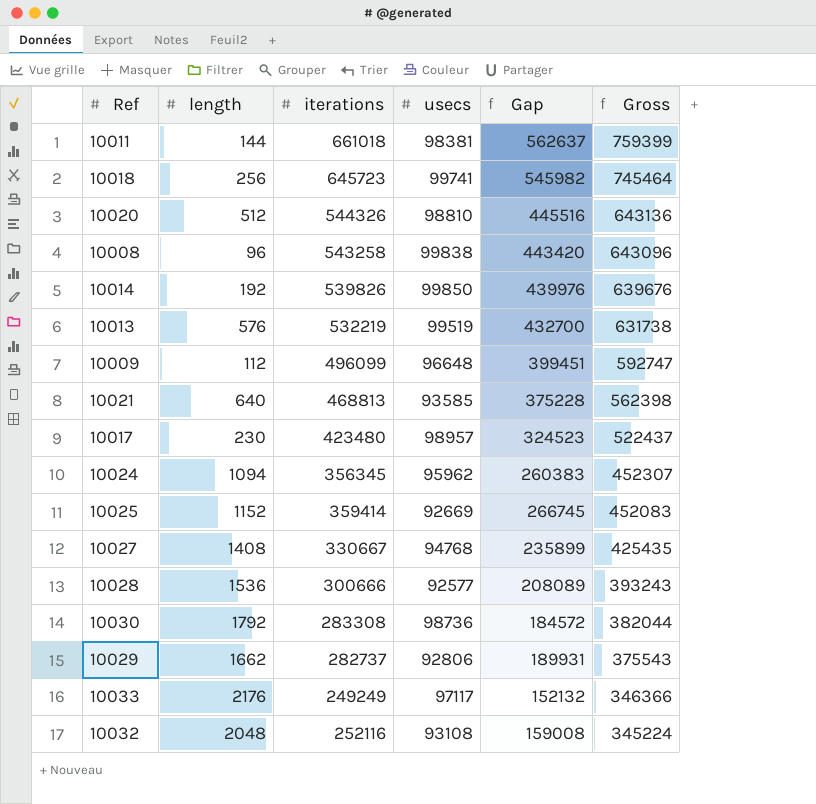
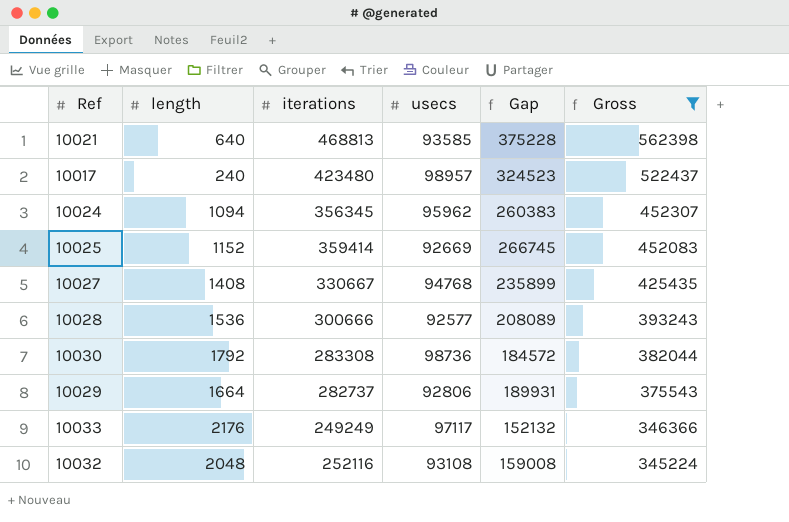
filter: none -> Gross <= 562398
10017 | length: 230 -> 240
10029 | length: 1662 -> 1664

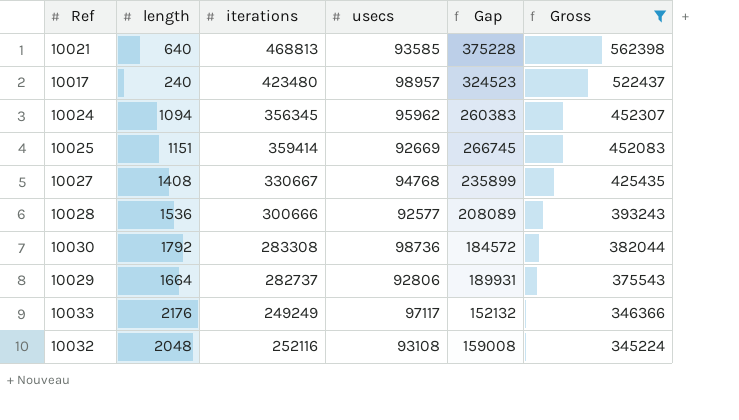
10025 | length: 1152 -> 1151

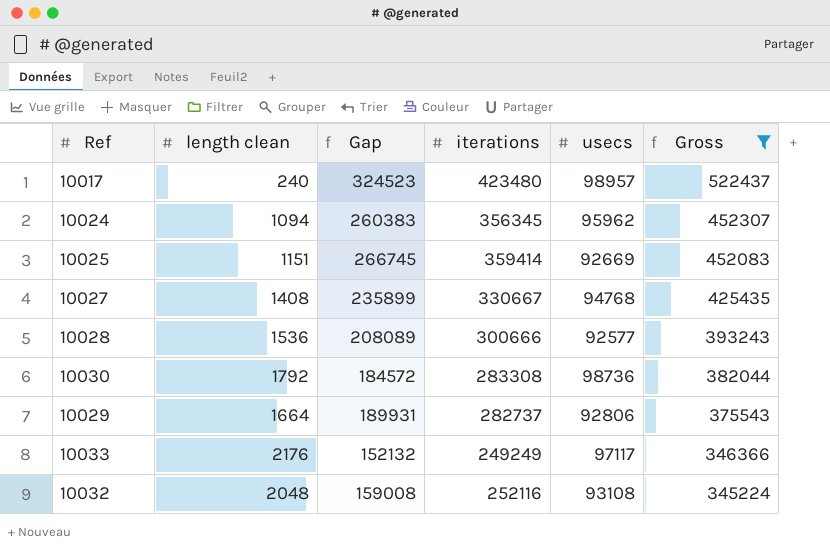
column name: length -> length clean
column Gap | position: 5 -> 3
row 10021: 640 | 468813 | 93585 | 375228 | 562398 -> none

